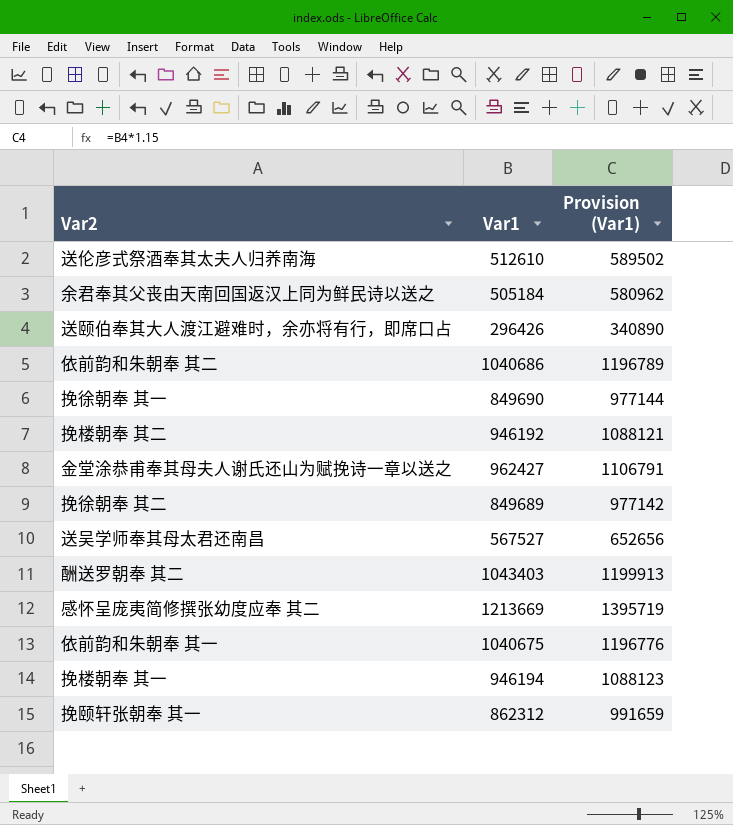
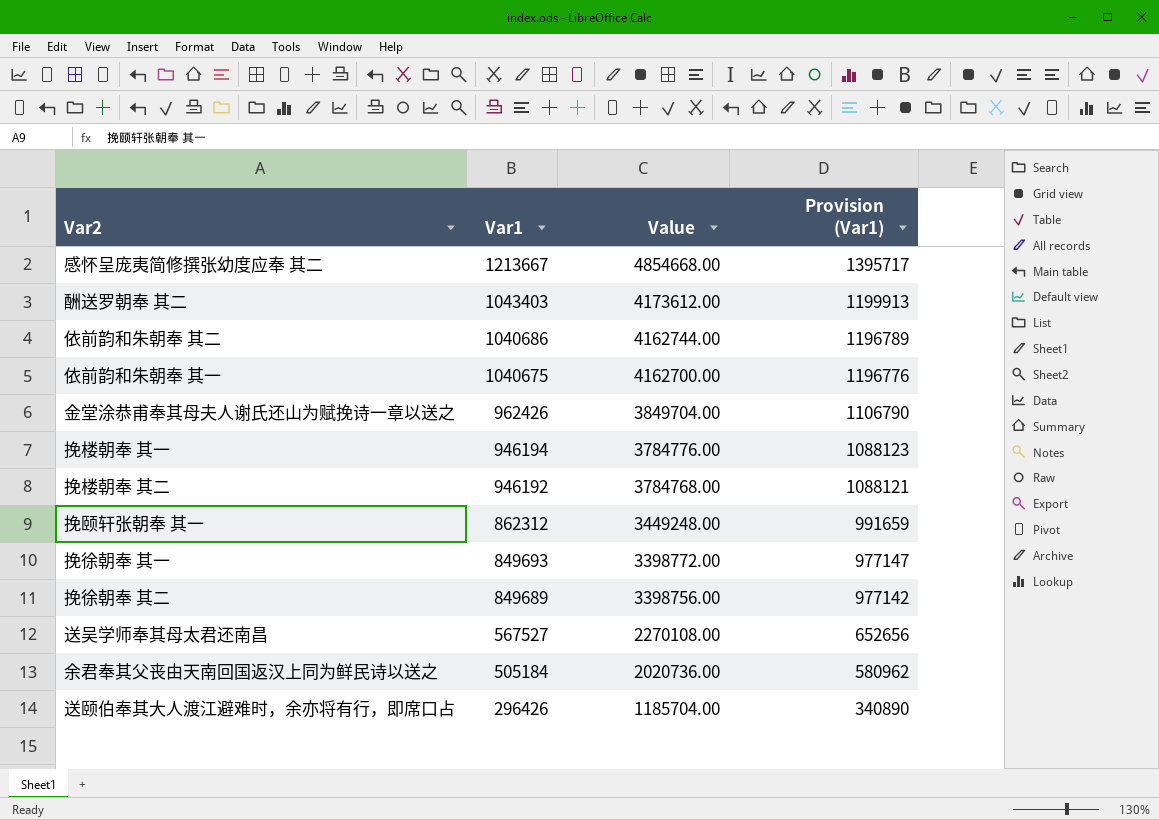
row order: none -> Var1 descending
column Value | formula: none -> [Var1] * 4
row 送伦彦式祭酒奉其太夫人归养南海: 512610 | 589502 -> none
感怀呈庞夷简修撰张幼度应奉 其二 | Var1: 1213669 -> 1213667
感怀呈庞夷简修撰张幼度应奉 其二 | Provision (Var1): 1395719 -> 1395717
金堂涂恭甫奉其母夫人谢氏还山为赋挽诗一章以送之 | Var1: 962427 -> 962426
金堂涂恭甫奉其母夫人谢氏还山为赋挽诗一章以送之 | Provision (Var1): 1106791 -> 1106790
挽徐朝奉 其一 | Var1: 849690 -> 849693
挽徐朝奉 其一 | Provision (Var1): 977144 -> 977147

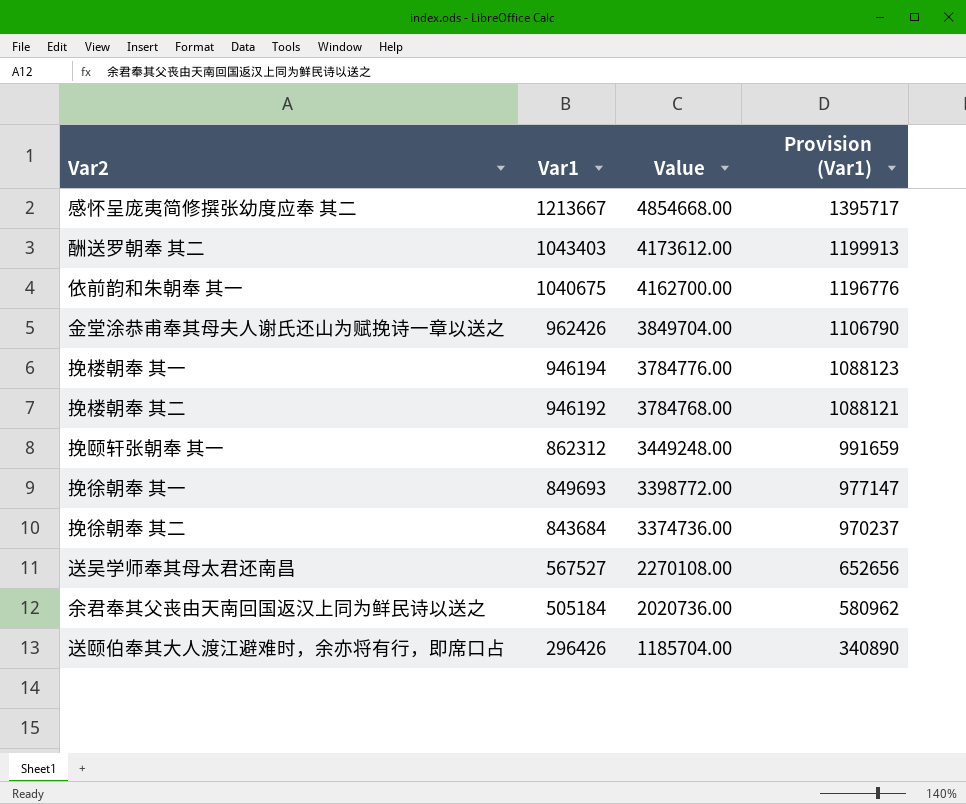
row 依前韵和朱朝奉 其二: 1040686 | 4162744.00 | 1196789 -> none
挽徐朝奉 其二 | Var1: 849689 -> 843684
挽徐朝奉 其二 | Value: 3398756.00 -> 3374736.00
挽徐朝奉 其二 | Provision (Var1): 977142 -> 970237

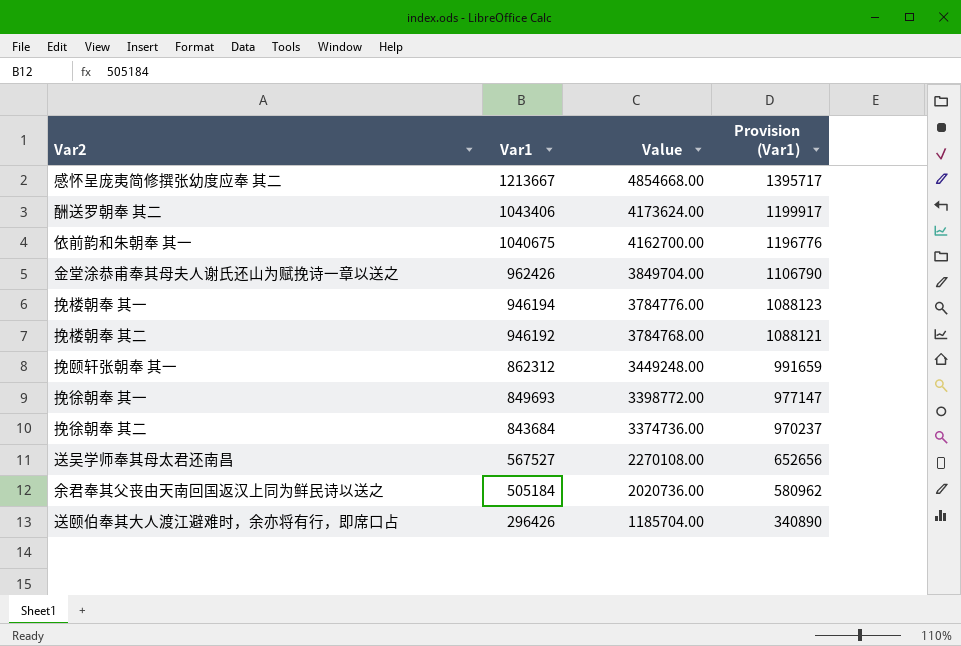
酬送罗朝奉 其二 | Var1: 1043403 -> 1043406
酬送罗朝奉 其二 | Value: 4173612.00 -> 4173624.00
酬送罗朝奉 其二 | Provision (Var1): 1199913 -> 1199917

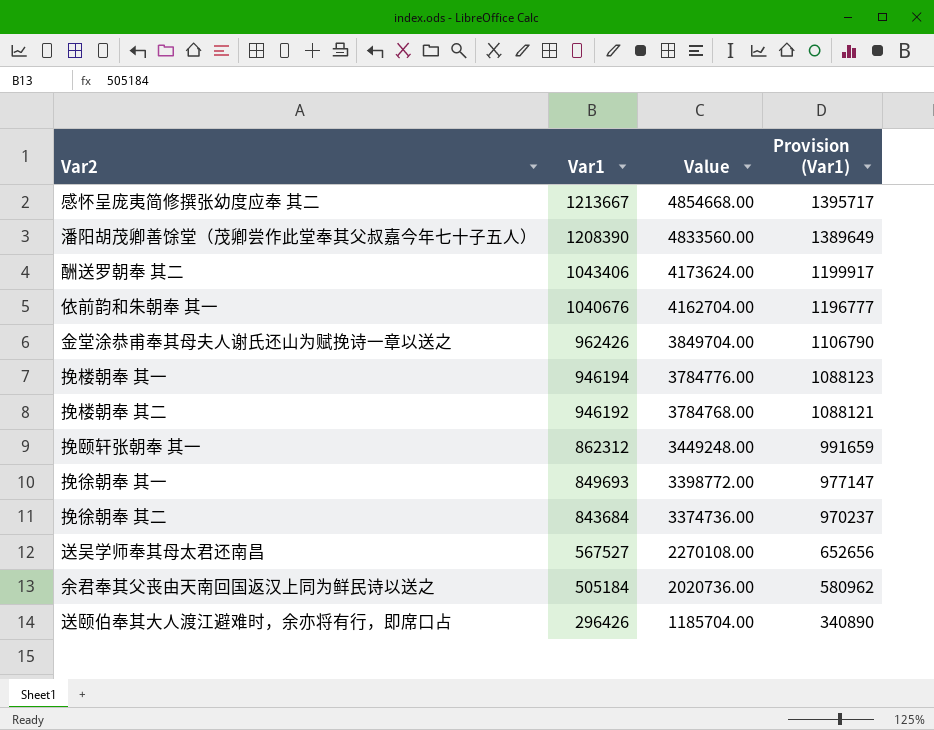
row 潘阳胡茂卿善馀堂（茂卿尝作此堂奉其父叔嘉今年七十子五人）: none -> 1208390 | 4833560.00 | 1389649
依前韵和朱朝奉 其一 | Var1: 1040675 -> 1040676
依前韵和朱朝奉 其一 | Value: 4162700.00 -> 4162704.00
依前韵和朱朝奉 其一 | Provision (Var1): 1196776 -> 1196777

